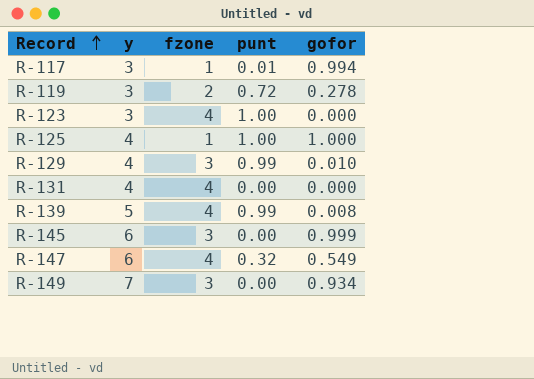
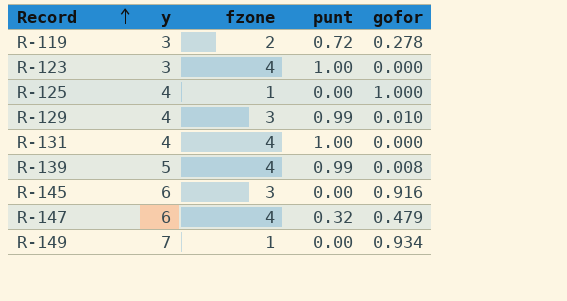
row R-117: 3 | 1 | 0.01 | 0.994 -> none
R-125 | punt: 1.00 -> 0.00
R-131 | punt: 0.00 -> 1.00
R-145 | gofor: 0.999 -> 0.916
R-147 | gofor: 0.549 -> 0.479
R-149 | fzone: 3 -> 1

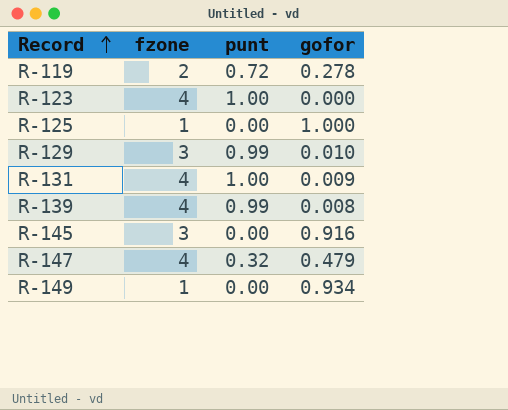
column y | position: 2 -> none
R-131 | gofor: 0.000 -> 0.009

